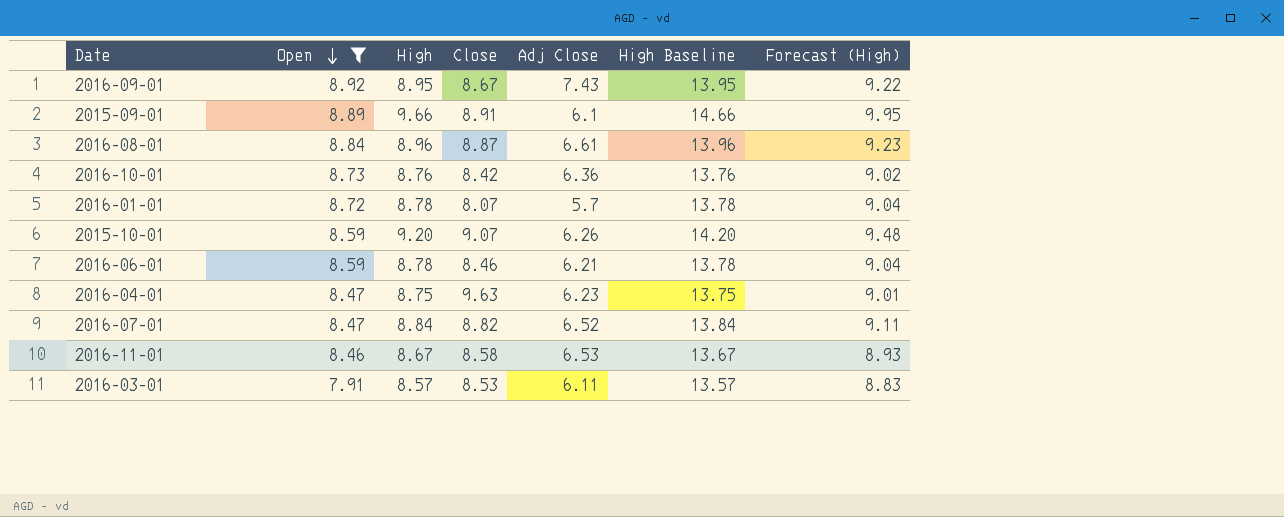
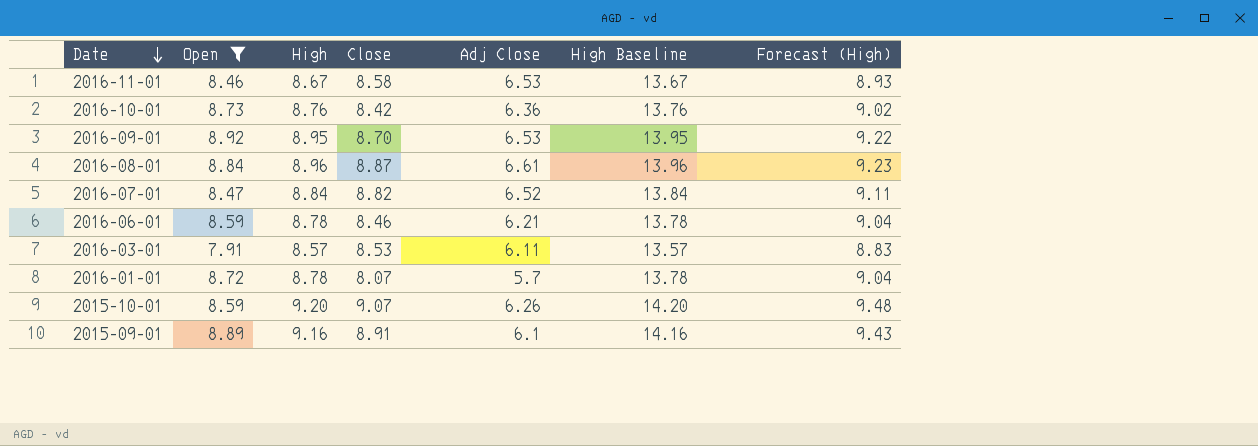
row order: Open descending -> Date descending
row 2016-04-01: 8.47 | 8.75 | 9.63 | 6.23 | 13.75 | 9.01 -> none
2016-09-01 | Close: 8.67 -> 8.70
2016-09-01 | Adj Close: 7.43 -> 6.53
2015-09-01 | High: 9.66 -> 9.16
2015-09-01 | High Baseline: 14.66 -> 14.16
2015-09-01 | Forecast (High): 9.95 -> 9.43

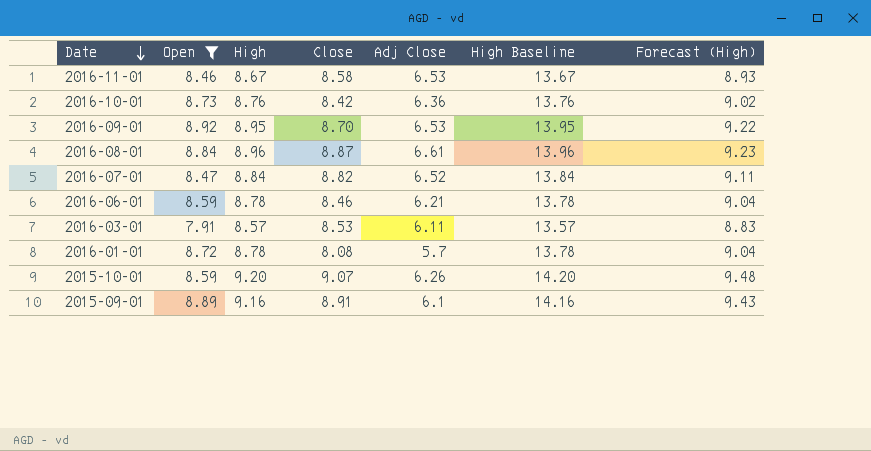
2016-01-01 | Close: 8.07 -> 8.08

